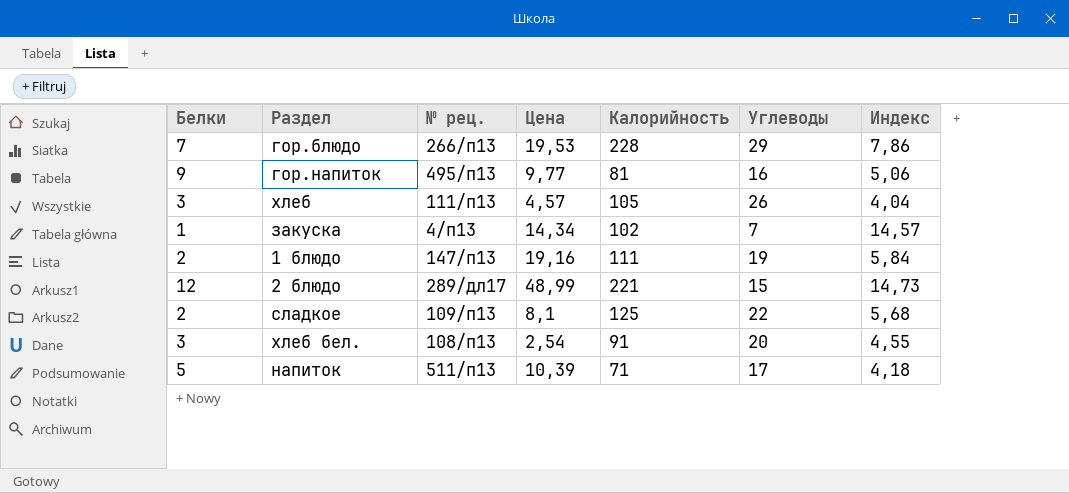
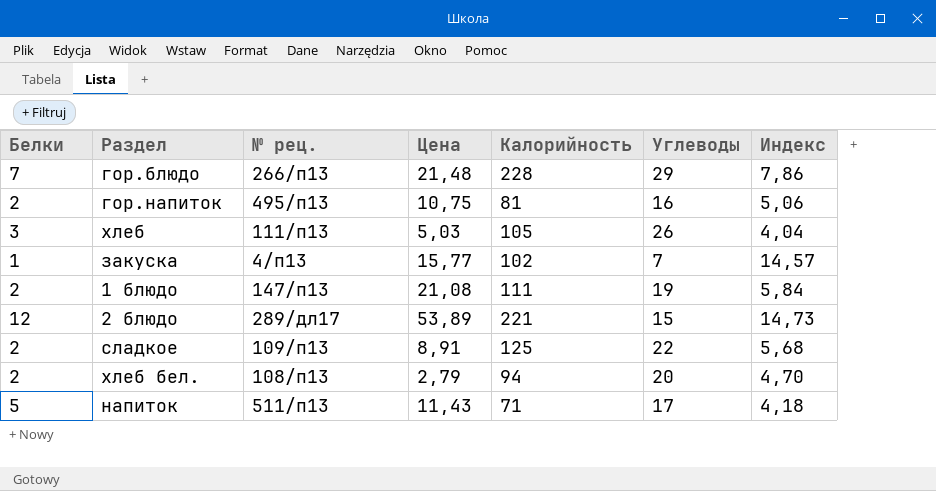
гор.блюдо | Цена: 19,53 -> 21,48
гор.напиток | Белки: 9 -> 2
гор.напиток | Цена: 9,77 -> 10,75
хлеб | Цена: 4,57 -> 5,03
закуска | Цена: 14,34 -> 15,77
1 блюдо | Цена: 19,16 -> 21,08
2 блюдо | Цена: 48,99 -> 53,89
сладкое | Цена: 8,1 -> 8,91
хлеб бел. | Белки: 3 -> 2
хлеб бел. | Цена: 2,54 -> 2,79
хлеб бел. | Калорийность: 91 -> 94
хлеб бел. | Индекс: 4,55 -> 4,70
напиток | Цена: 10,39 -> 11,43

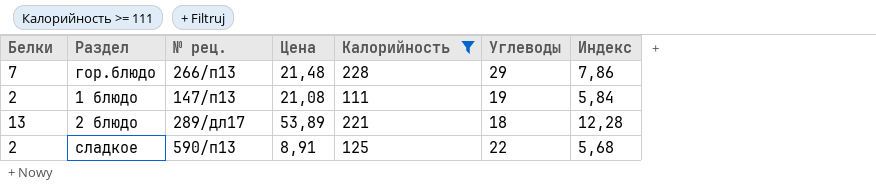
filter: none -> Калорийность >= 111
2 блюдо | Белки: 12 -> 13
2 блюдо | Углеводы: 15 -> 18
2 блюдо | Индекс: 14,73 -> 12,28
сладкое | № рец.: 109/п13 -> 590/п13

